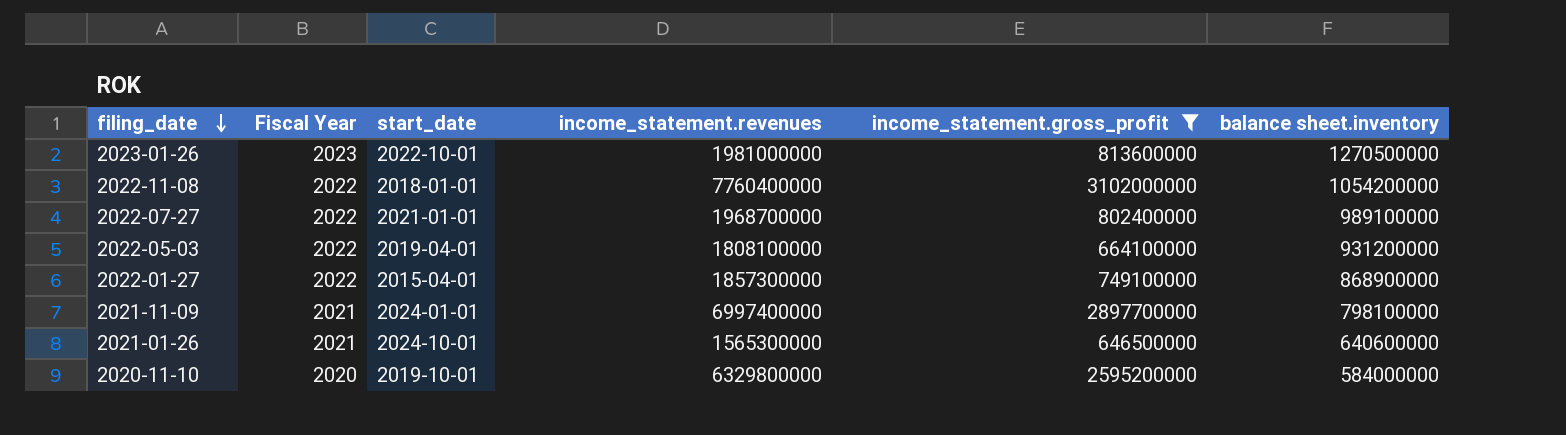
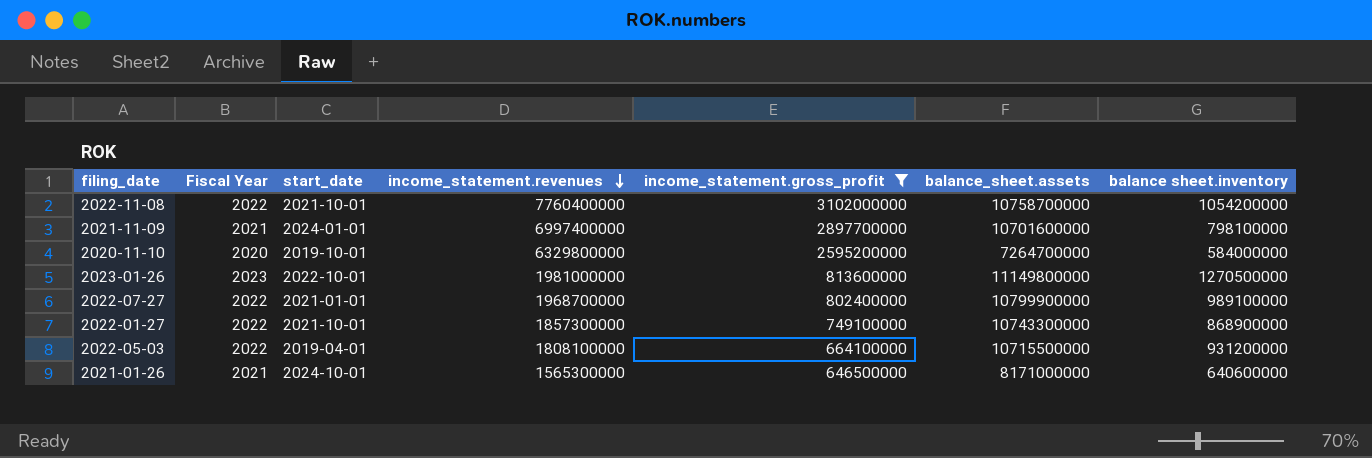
row order: filing_date descending -> income_statement.revenues descending
column balance_sheet.assets | position: none -> 6
2022-11-08 | start_date: 2018-01-01 -> 2021-10-01
2022-01-27 | start_date: 2015-04-01 -> 2021-10-01

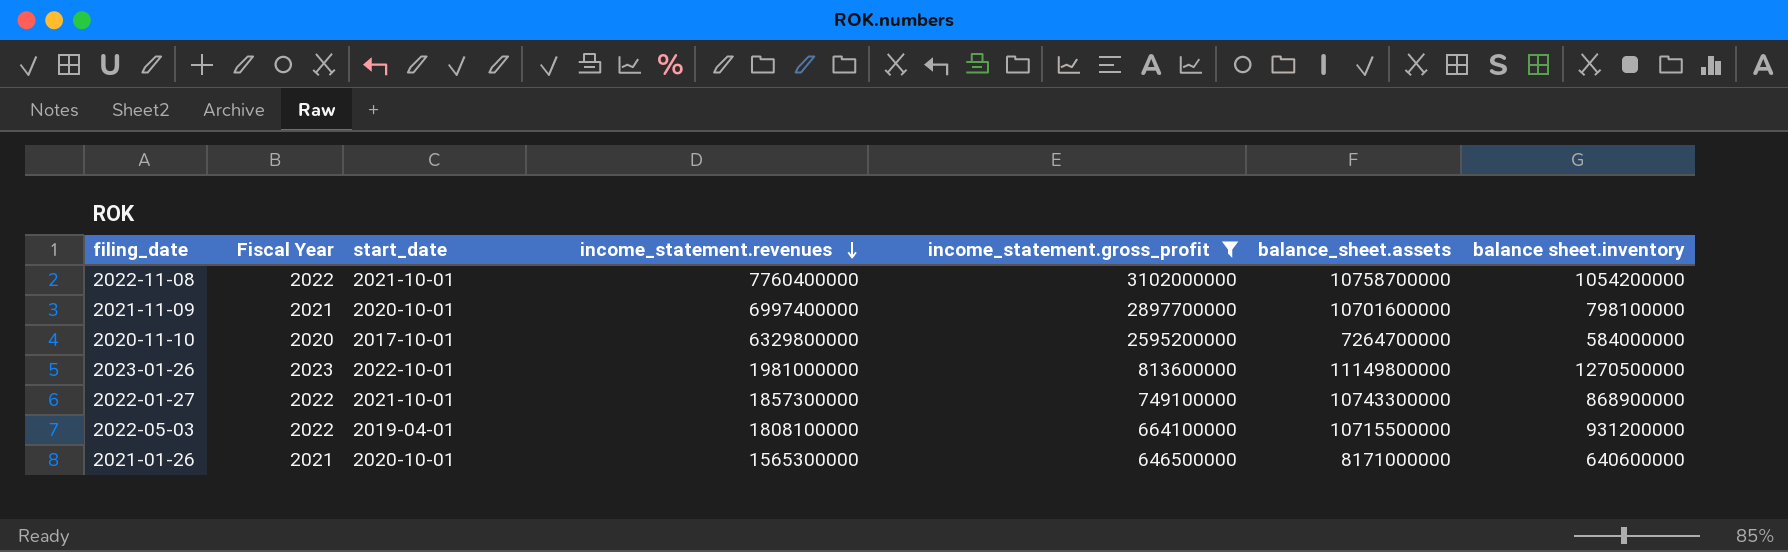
row 2022-07-27: 2022 | 2021-01-01 | 1968700000 | 802400000 | 10799900000 | 989100000 -> none
2021-11-09 | start_date: 2024-01-01 -> 2020-10-01
2020-11-10 | start_date: 2019-10-01 -> 2017-10-01
2021-01-26 | start_date: 2024-10-01 -> 2020-10-01

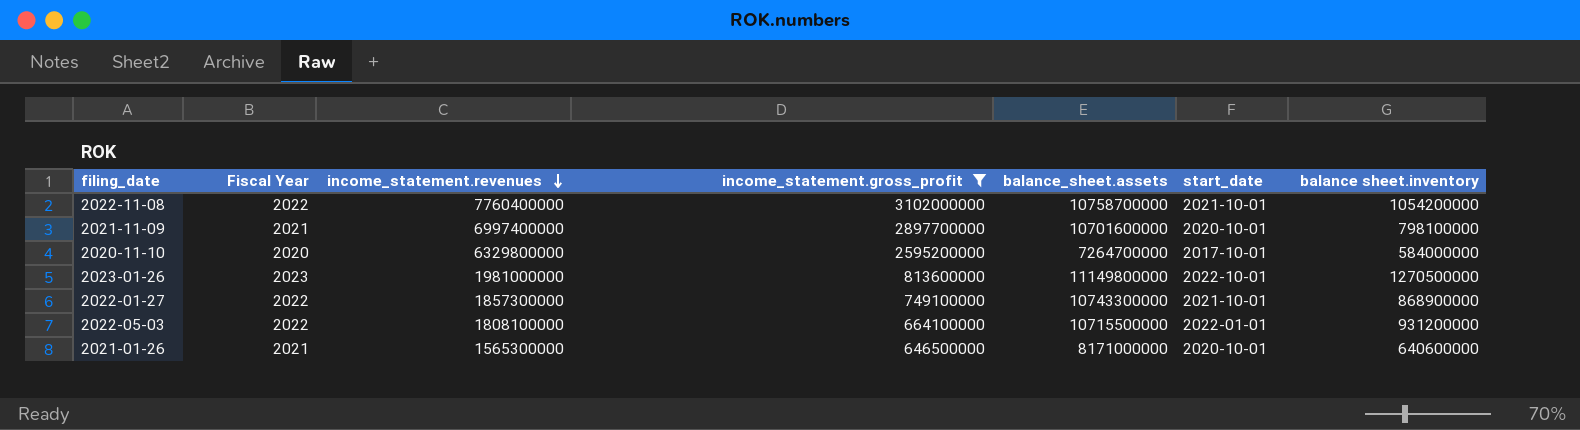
column start_date | position: 3 -> 6
2022-05-03 | start_date: 2019-04-01 -> 2022-01-01

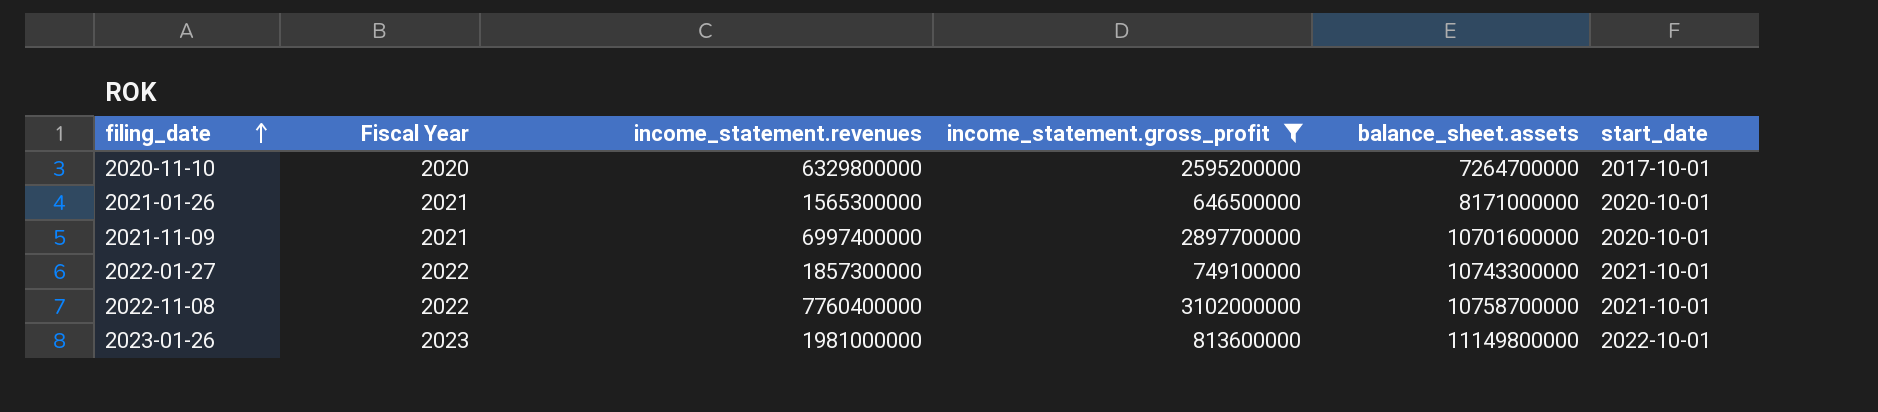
row order: income_statement.revenues descending -> filing_date ascending
column balance sheet.inventory | position: 7 -> none
row 2022-05-03: 2022 | 1808100000 | 664100000 | 10715500000 | 2022-01-01 | 931200000 -> none

